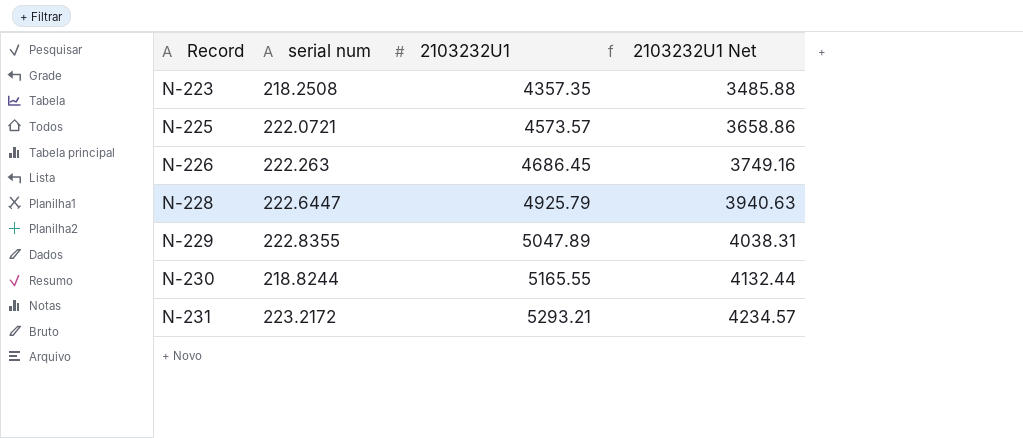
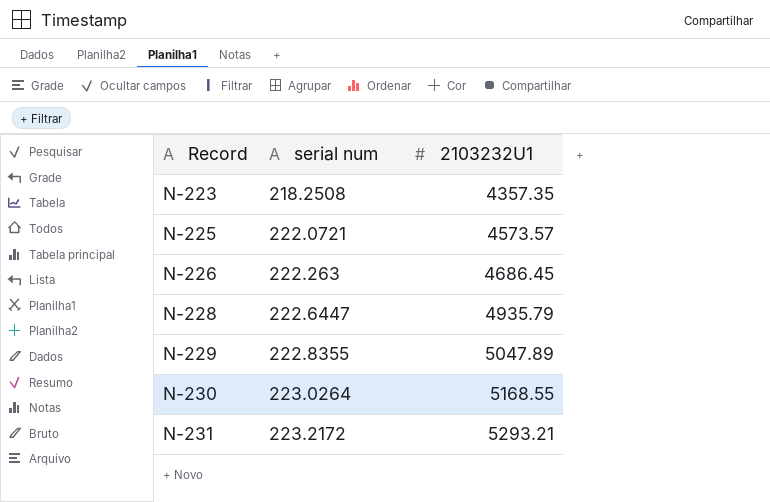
column 2103232U1 Net | formula: [2103232U1] * 0.8 -> none
N-228 | 2103232U1: 4925.79 -> 4935.79
N-230 | serial num: 218.8244 -> 223.0264
N-230 | 2103232U1: 5165.55 -> 5168.55

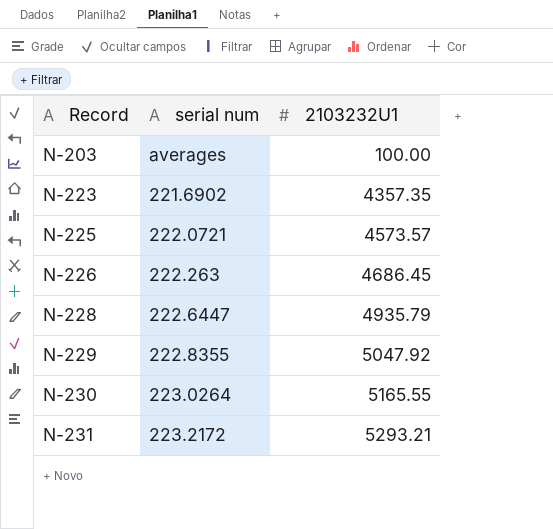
row N-203: none -> averages | 100.00
N-223 | serial num: 218.2508 -> 221.6902
N-229 | 2103232U1: 5047.89 -> 5047.92
N-230 | 2103232U1: 5168.55 -> 5165.55

